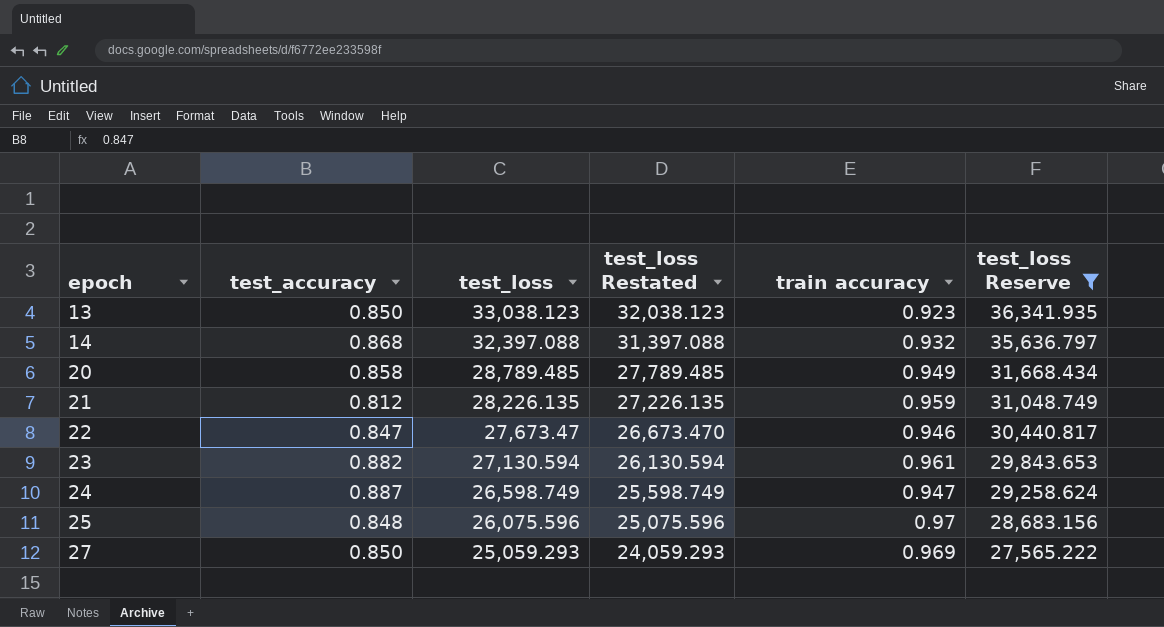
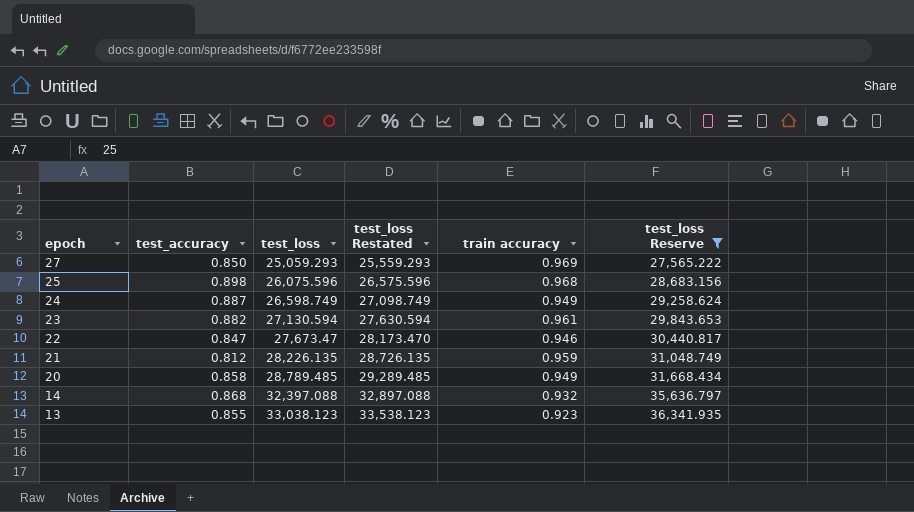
row order: epoch ascending -> epoch descending
column test_loss Restated | formula: [test_loss] - 1000 -> [test_loss] + 500
25 | test_accuracy: 0.848 -> 0.898
25 | train accuracy: 0.97 -> 0.968
24 | train accuracy: 0.947 -> 0.949
13 | test_accuracy: 0.850 -> 0.855

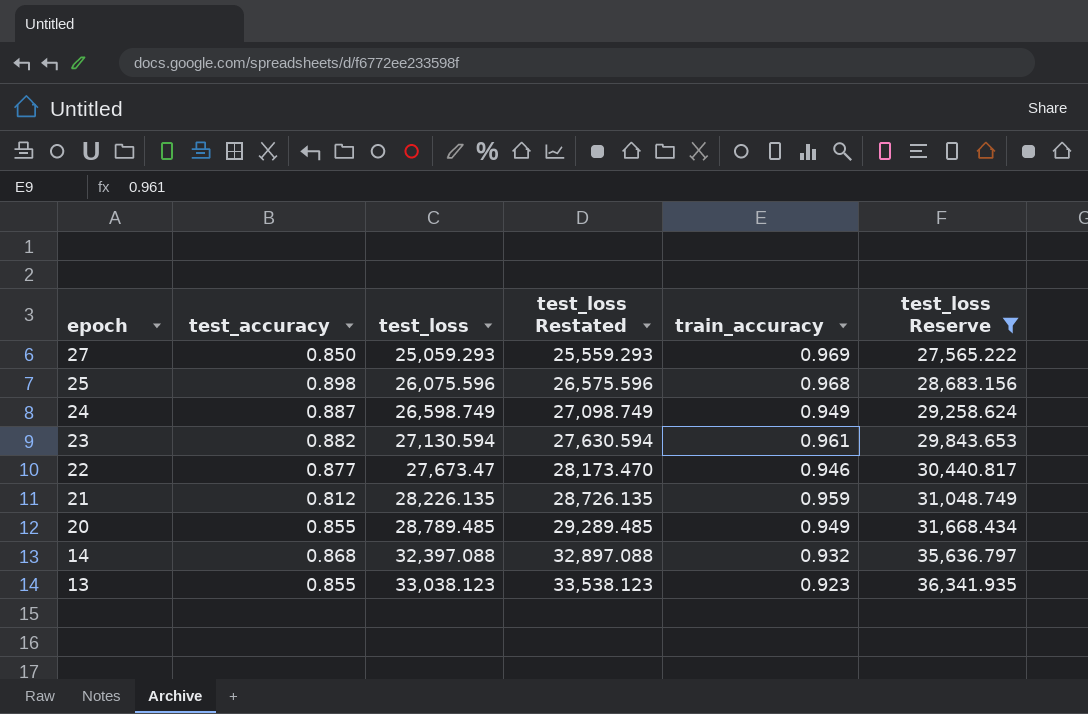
column name: train accuracy -> train_accuracy
22 | test_accuracy: 0.847 -> 0.877
20 | test_accuracy: 0.858 -> 0.855

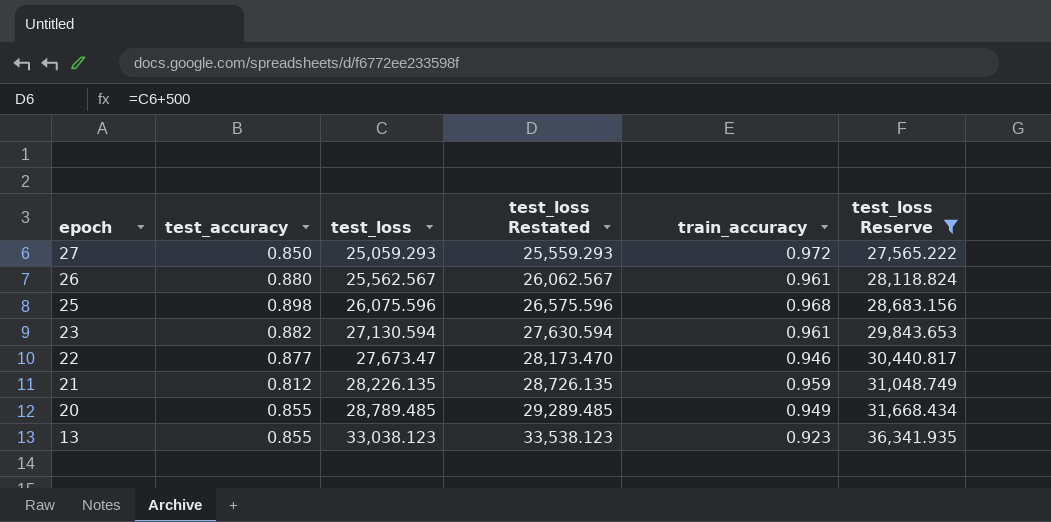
row 24: 0.887 | 26,598.749 | 27,098.749 | 0.949 | 29,258.624 -> none
row 14: 0.868 | 32,397.088 | 32,897.088 | 0.932 | 35,636.797 -> none
27 | train_accuracy: 0.969 -> 0.972
row 26: none -> 0.880 | 25,562.567 | 26,062.567 | 0.961 | 28,118.824

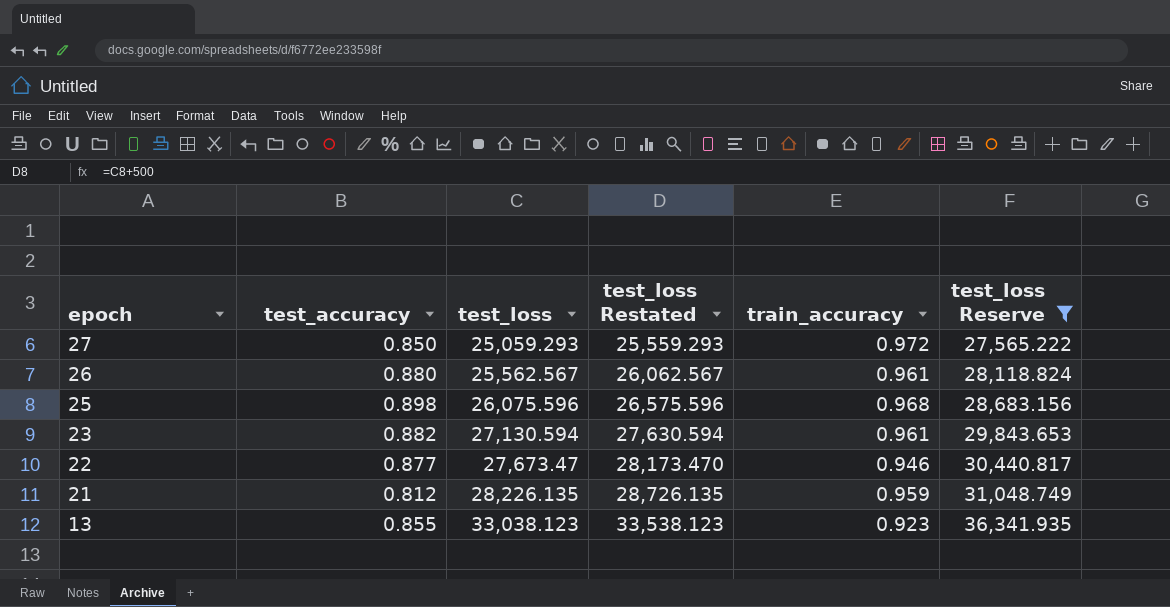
row 20: 0.855 | 28,789.485 | 29,289.485 | 0.949 | 31,668.434 -> none

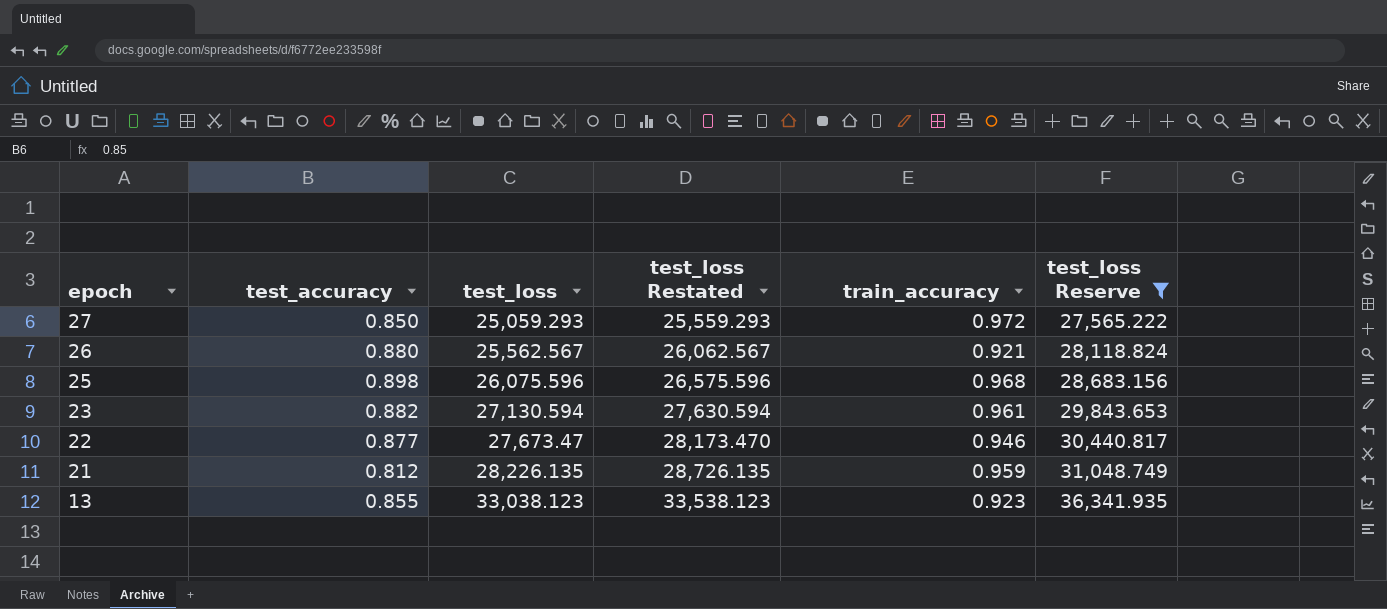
26 | train_accuracy: 0.961 -> 0.921

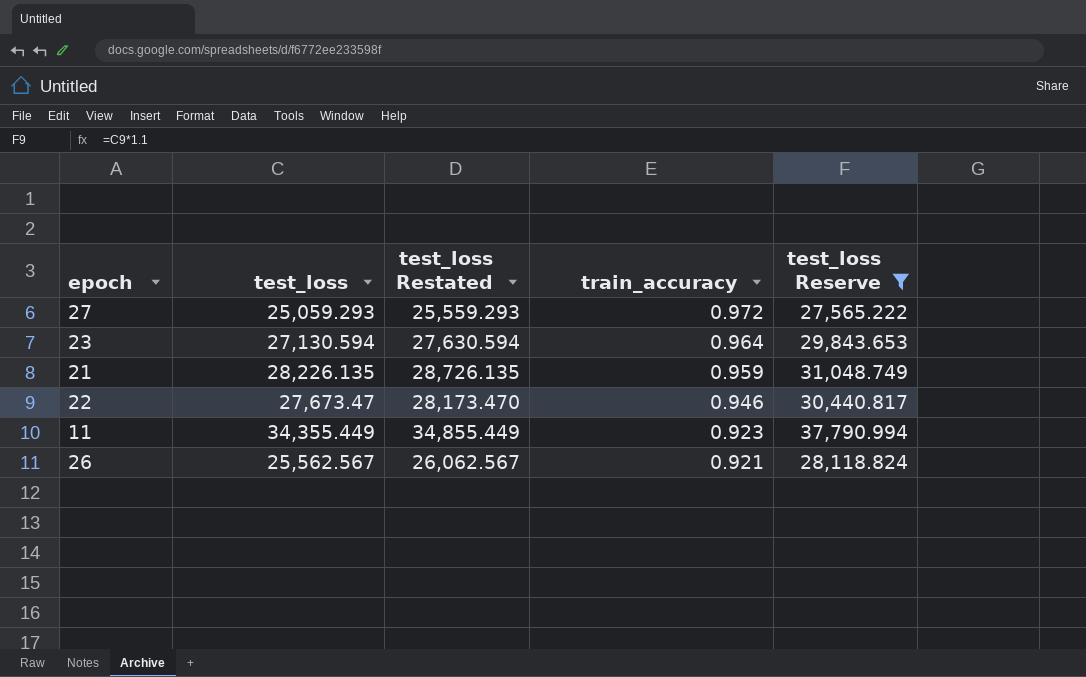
row order: epoch descending -> train_accuracy descending
column test_accuracy | position: 2 -> none
row 25: 0.898 | 26,075.596 | 26,575.596 | 0.968 | 28,683.156 -> none
row 13: 0.855 | 33,038.123 | 33,538.123 | 0.923 | 36,341.935 -> none
23 | train_accuracy: 0.961 -> 0.964
row 11: none -> 34,355.449 | 34,855.449 | 0.923 | 37,790.994

